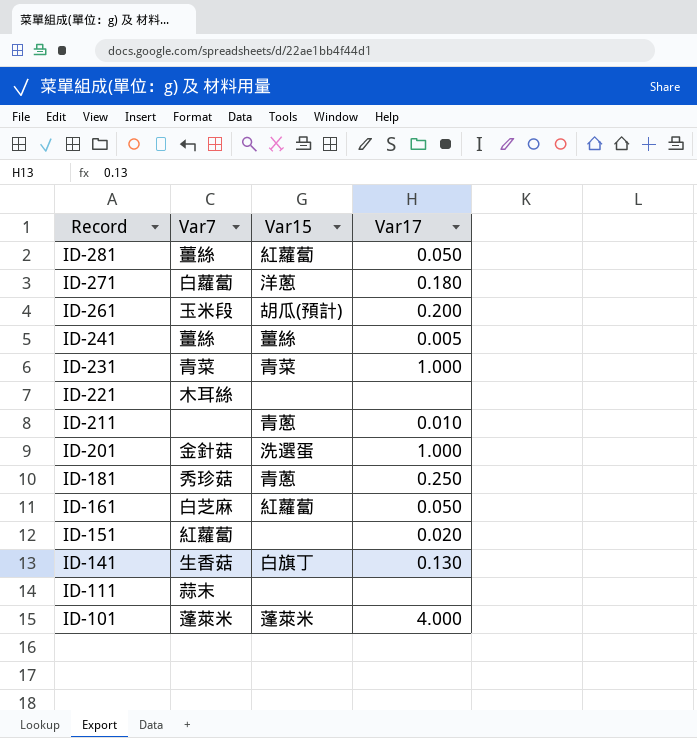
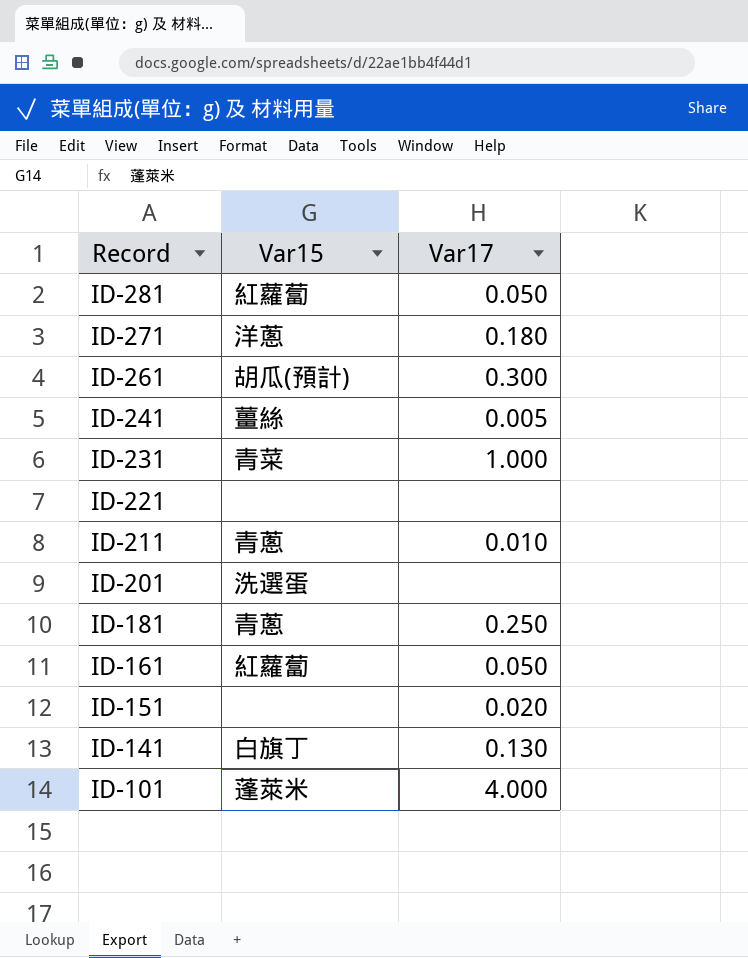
column Var7 | position: 2 -> none
row ID-111: 蒜末 | none | none -> none
ID-261 | Var17: 0.200 -> 0.300
ID-201 | Var17: 1.000 -> none

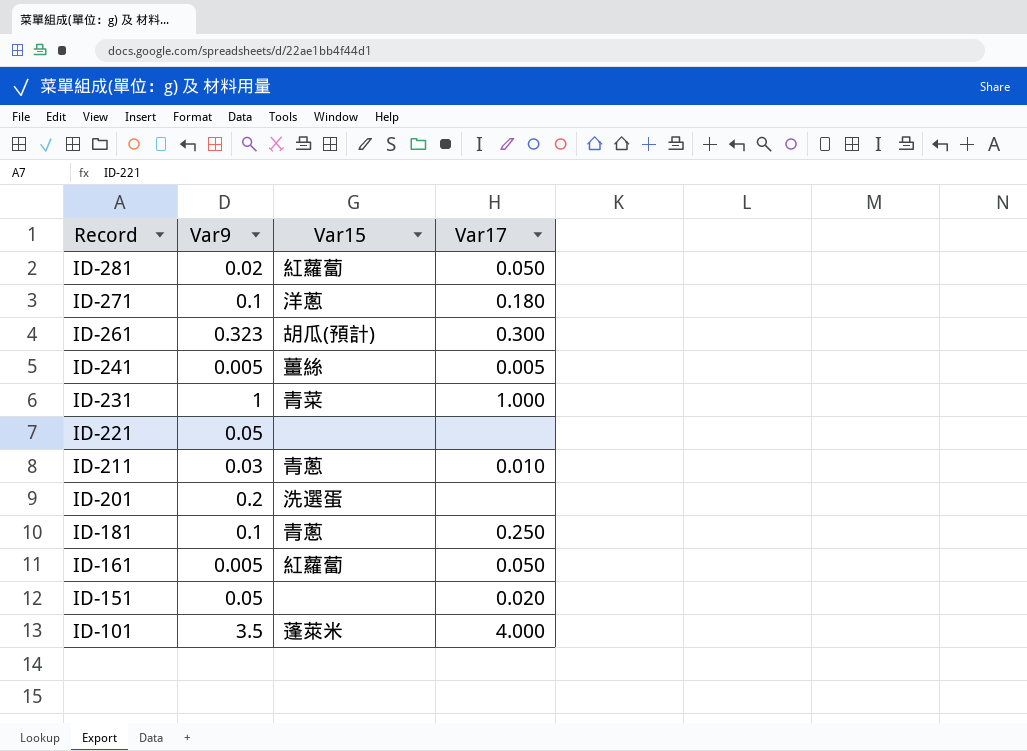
column Var9 | position: none -> 2
row ID-141: 白旗丁 | 0.130 -> none

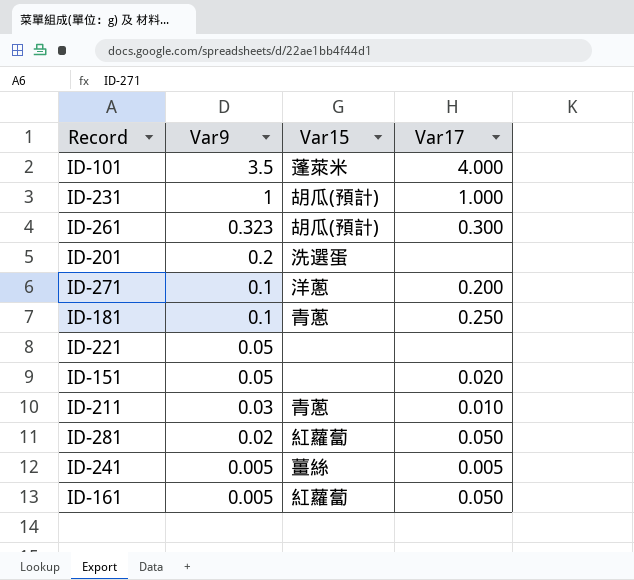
row order: Record descending -> Var9 descending
ID-231 | Var15: 青菜 -> 胡瓜(預計)
ID-271 | Var17: 0.180 -> 0.200

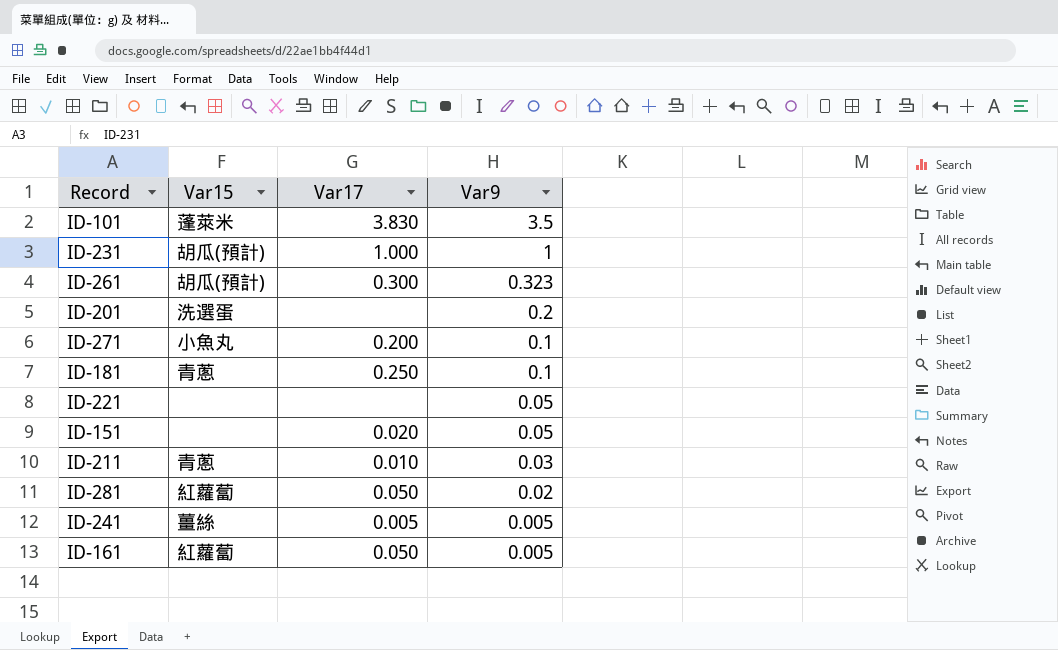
column Var9 | position: 2 -> 4
ID-101 | Var17: 4.000 -> 3.830
ID-271 | Var15: 洋蔥 -> 小魚丸

